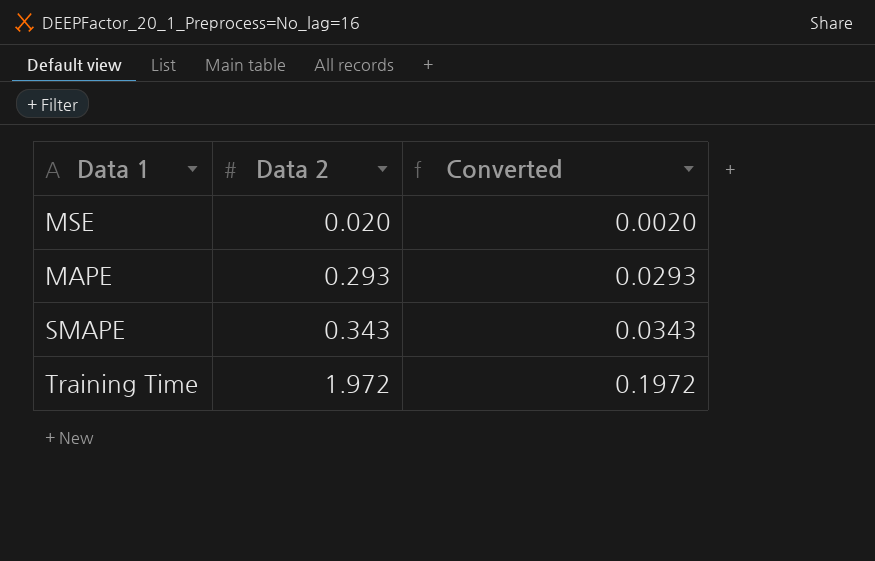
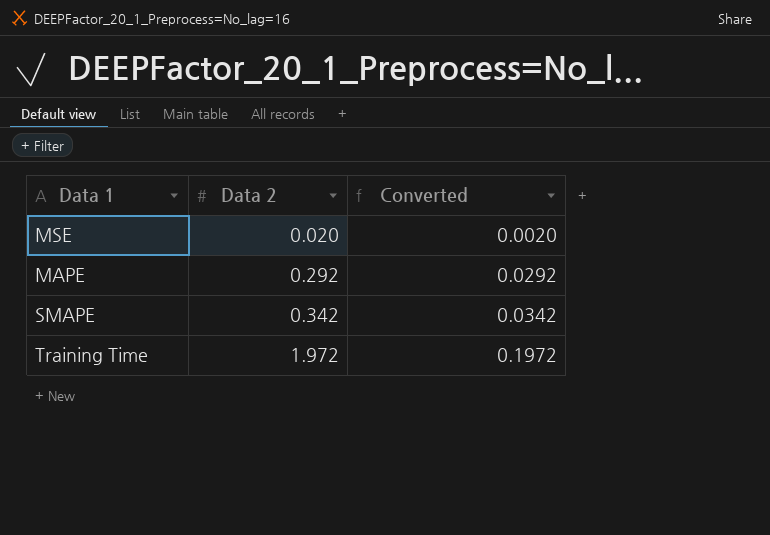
MAPE | Data 2: 0.293 -> 0.292
MAPE | Converted: 0.0293 -> 0.0292
SMAPE | Data 2: 0.343 -> 0.342
SMAPE | Converted: 0.0343 -> 0.0342

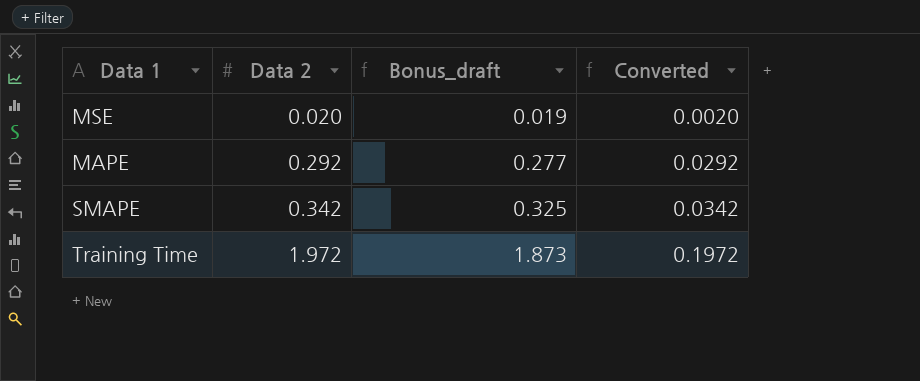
column Bonus_draft | formula: none -> [Data 2] * 0.95

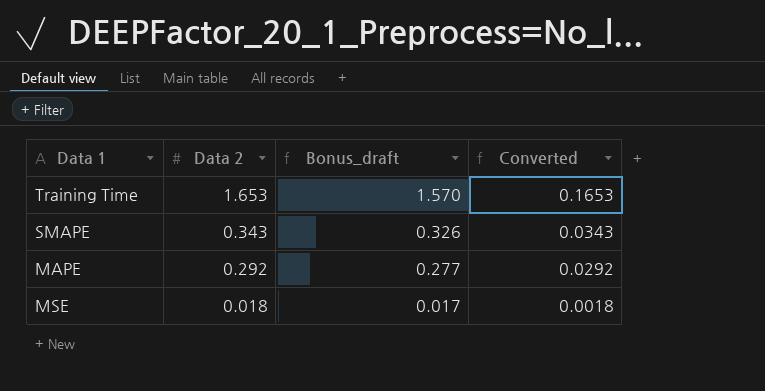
row order: Data 2 ascending -> Data 2 descending
Training Time | Data 2: 1.972 -> 1.653
Training Time | Bonus_draft: 1.873 -> 1.570
Training Time | Converted: 0.1972 -> 0.1653
SMAPE | Data 2: 0.342 -> 0.343
SMAPE | Bonus_draft: 0.325 -> 0.326
SMAPE | Converted: 0.0342 -> 0.0343
MSE | Data 2: 0.020 -> 0.018
MSE | Bonus_draft: 0.019 -> 0.017
MSE | Converted: 0.0020 -> 0.0018

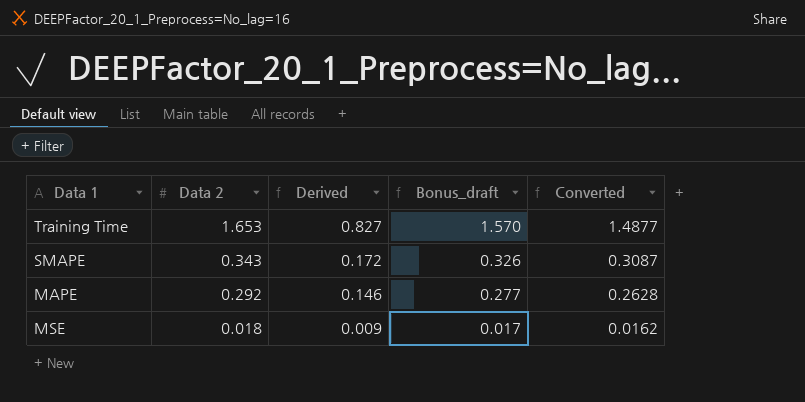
column Derived | formula: none -> [Data 2] * 0.5
column Converted | formula: [Data 2] * 0.1 -> [Data 2] * 0.9

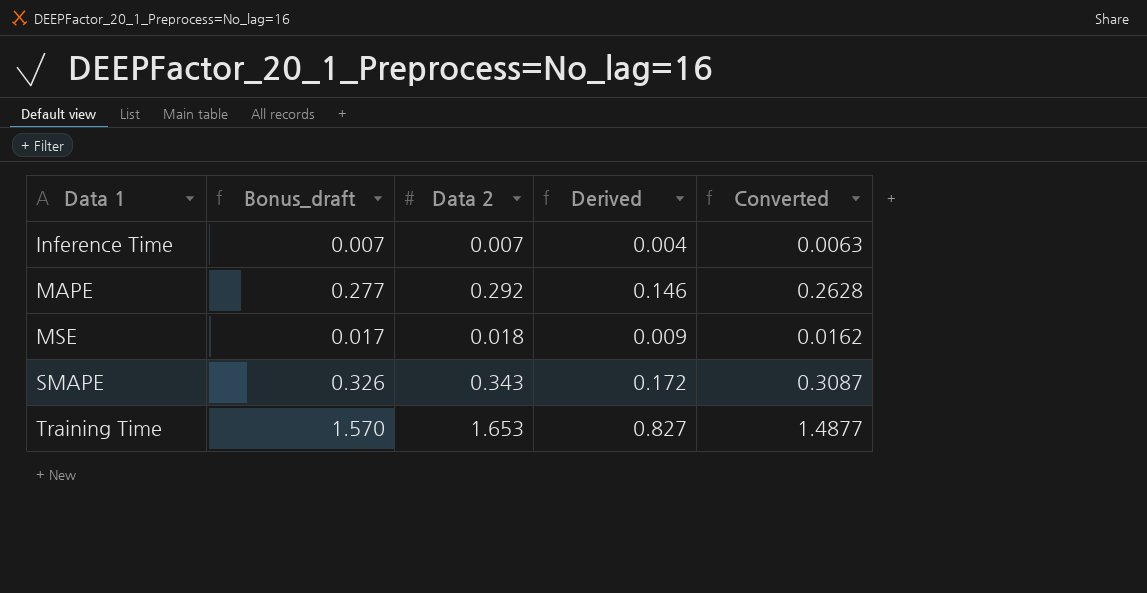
row order: Data 2 descending -> Data 1 ascending
column Bonus_draft | position: 4 -> 2
row Inference Time: none -> 0.007 | 0.007 | 0.004 | 0.0063

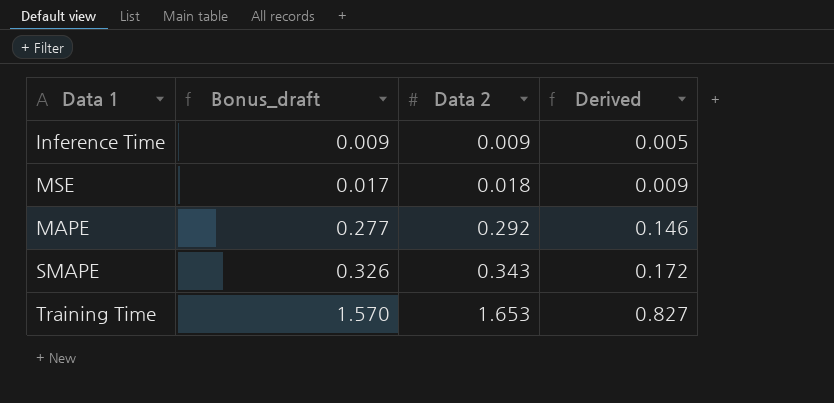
row order: Data 1 ascending -> Bonus_draft ascending
column Converted | formula: [Data 2] * 0.9 -> none
Inference Time | Bonus_draft: 0.007 -> 0.009
Inference Time | Data 2: 0.007 -> 0.009
Inference Time | Derived: 0.004 -> 0.005

